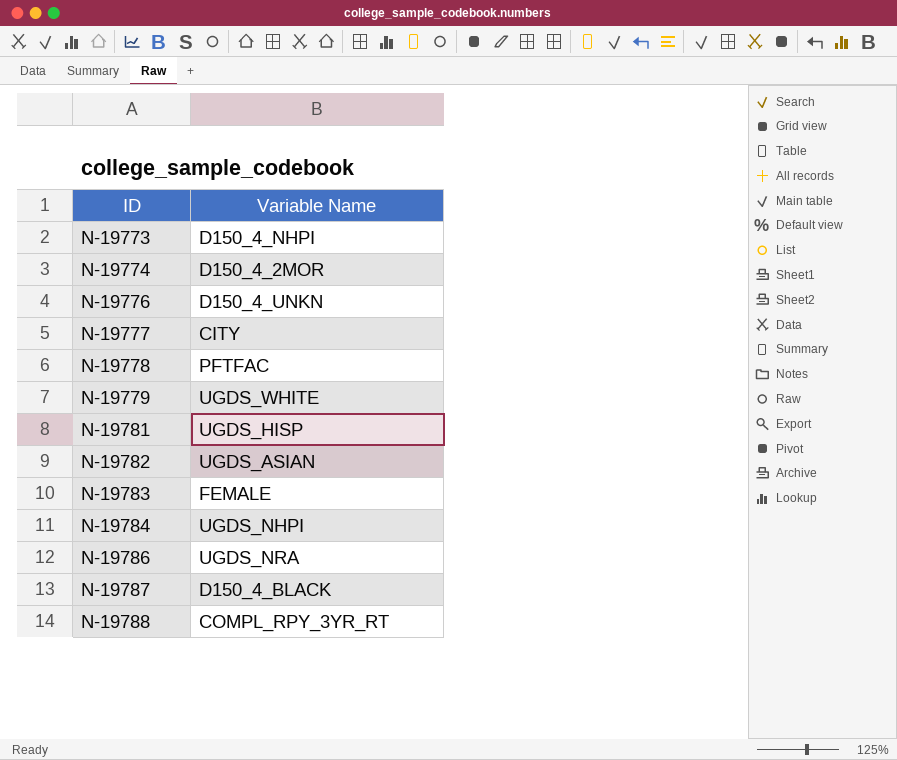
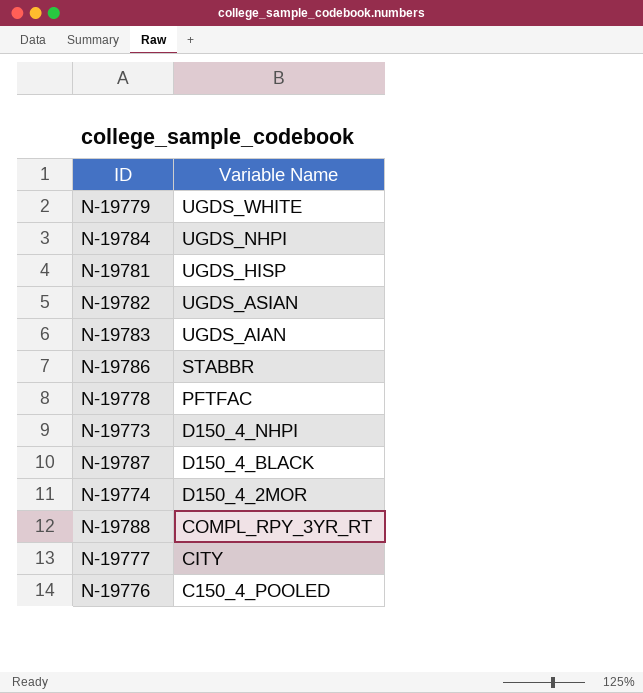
row order: ID ascending -> Variable Name descending
N-19783 | Variable Name: FEMALE -> UGDS_AIAN
N-19786 | Variable Name: UGDS_NRA -> STABBR
N-19776 | Variable Name: D150_4_UNKN -> C150_4_POOLED

